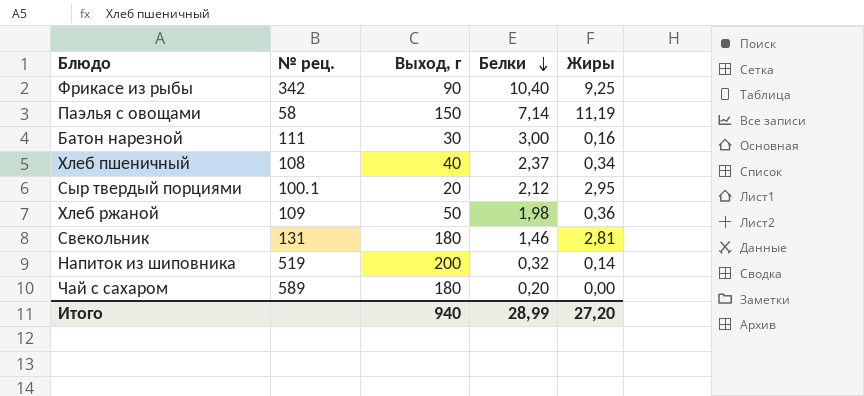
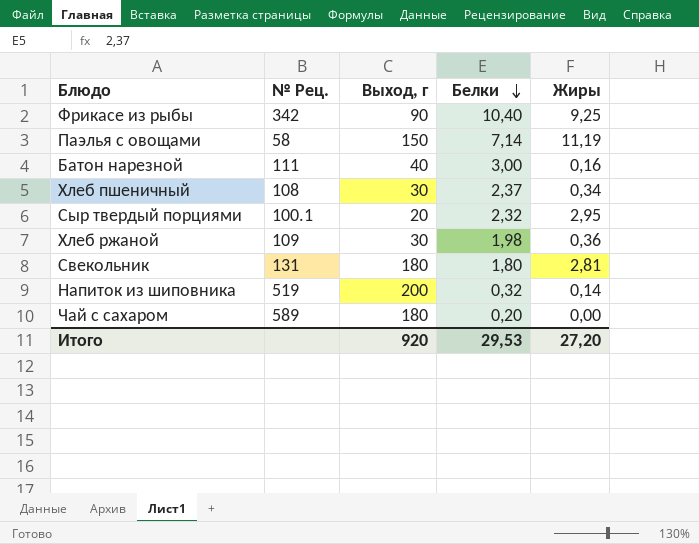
column name: № рец. -> № Рец.
Батон нарезной | Выход, г: 30 -> 40
Хлеб пшеничный | Выход, г: 40 -> 30
Сыр твердый порциями | Белки: 2,12 -> 2,32
Хлеб ржаной | Выход, г: 50 -> 30
Свекольник | Белки: 1,46 -> 1,80
Итого | Выход, г: 940 -> 920
Итого | Белки: 28,99 -> 29,53

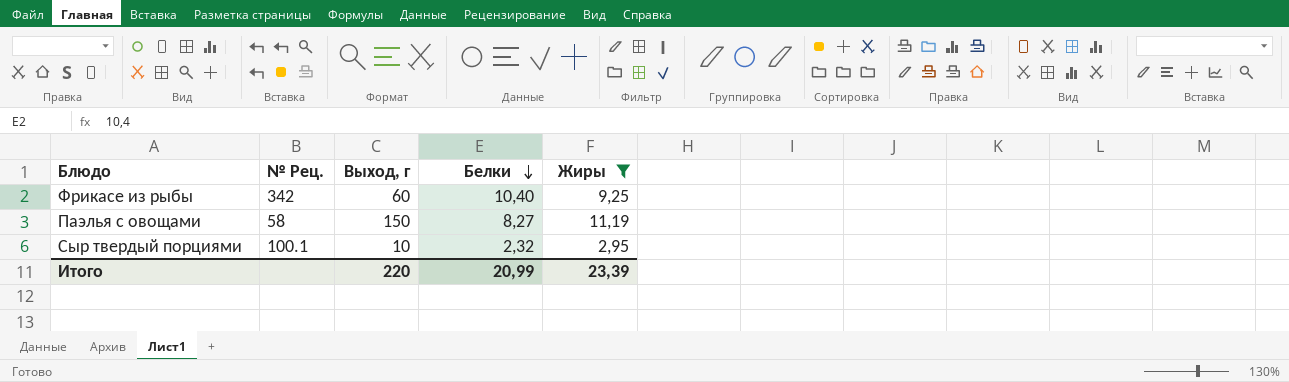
filter: none -> Жиры >= 2,95
Фрикасе из рыбы | Выход, г: 90 -> 60
Паэлья с овощами | Белки: 7,14 -> 8,27
Сыр твердый порциями | Выход, г: 20 -> 10
Итого | Выход, г: 920 -> 220
Итого | Белки: 29,53 -> 20,99
Итого | Жиры: 27,20 -> 23,39

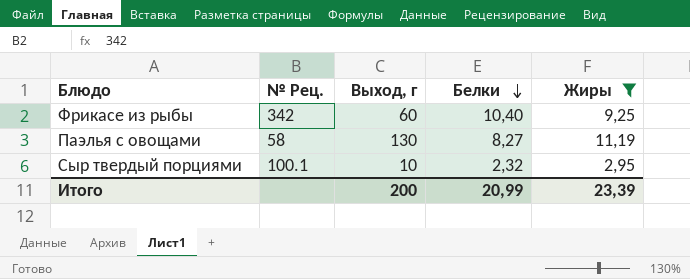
Паэлья с овощами | Выход, г: 150 -> 130
Итого | Выход, г: 220 -> 200

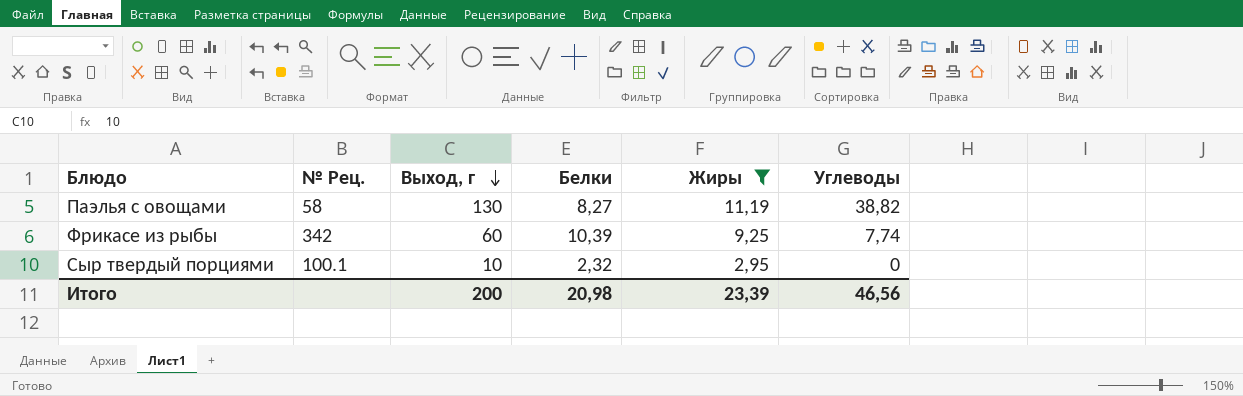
row order: Белки descending -> Выход, г descending
column Углеводы | position: none -> 6
Фрикасе из рыбы | Белки: 10,40 -> 10,39
Итого | Белки: 20,99 -> 20,98

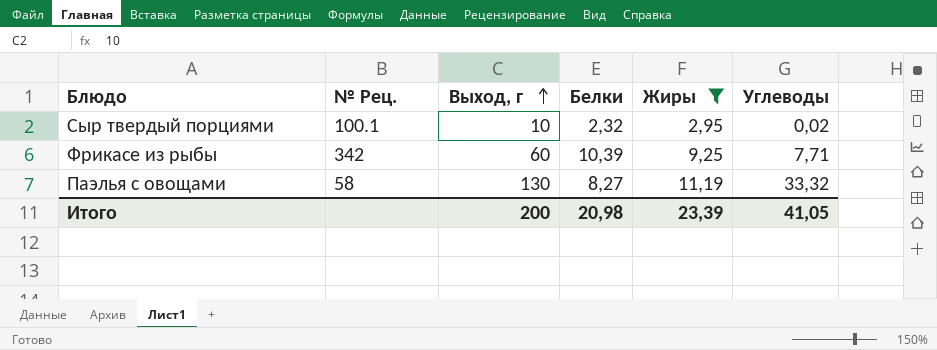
row order: Выход, г descending -> Выход, г ascending
Сыр твердый порциями | Углеводы: 0 -> 0,02
Фрикасе из рыбы | Углеводы: 7,74 -> 7,71
Паэлья с овощами | Углеводы: 38,82 -> 33,32
Итого | Углеводы: 46,56 -> 41,05

